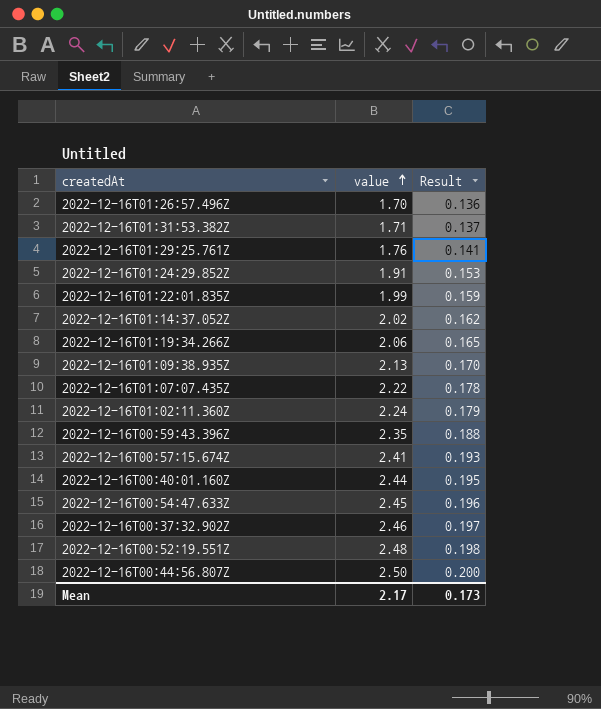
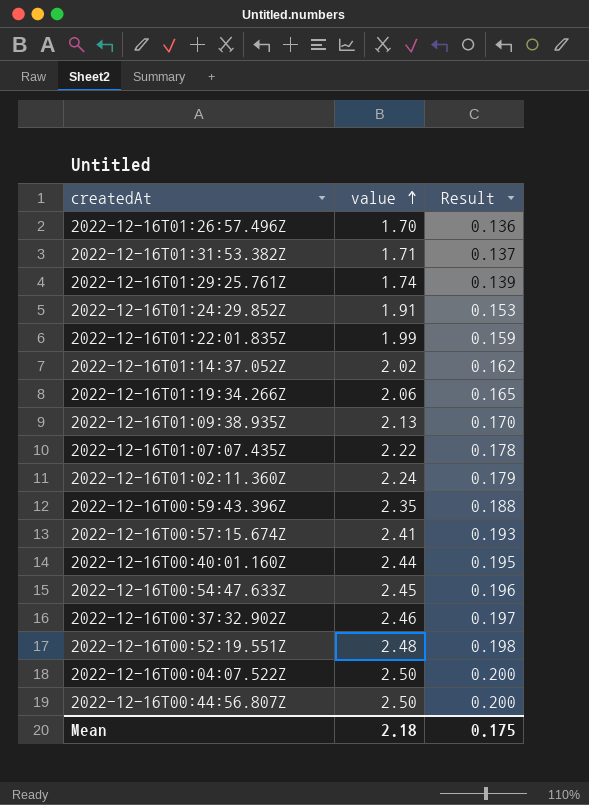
2022-12-16T01:29:25.761Z | value: 1.76 -> 1.74
2022-12-16T01:29:25.761Z | Result: 0.141 -> 0.139
row 2022-12-16T00:04:07.522Z: none -> 2.50 | 0.200
Mean | value: 2.17 -> 2.18
Mean | Result: 0.173 -> 0.175

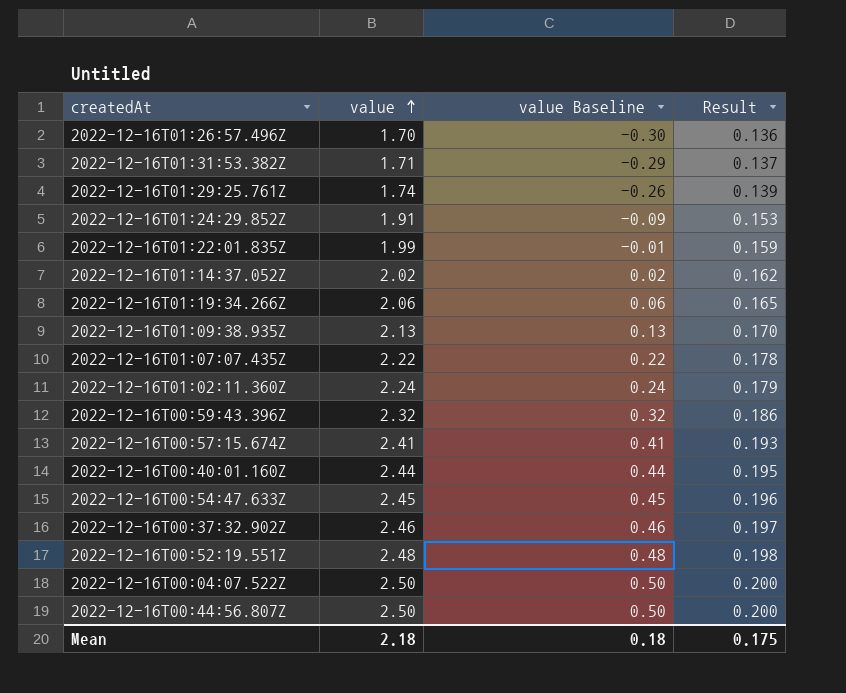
column value Baseline | formula: none -> [value] - 2
2022-12-16T00:59:43.396Z | value: 2.35 -> 2.32
2022-12-16T00:59:43.396Z | Result: 0.188 -> 0.186

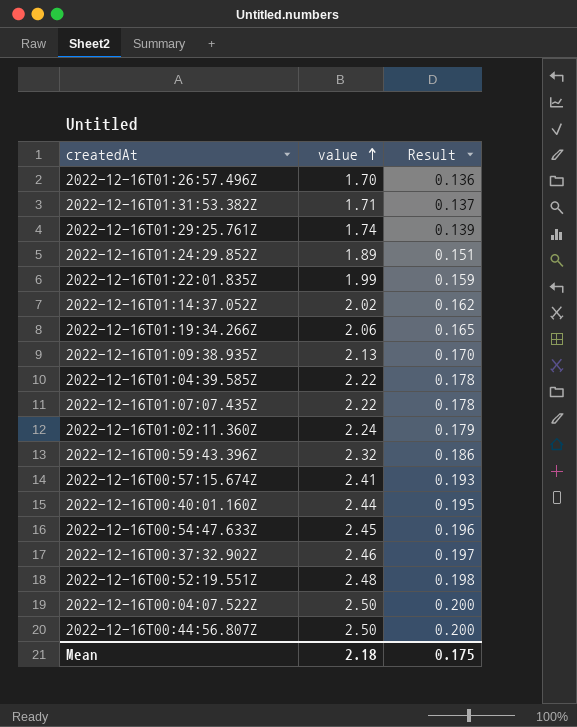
column value Baseline | formula: [value] - 2 -> none
2022-12-16T01:24:29.852Z | value: 1.91 -> 1.89
2022-12-16T01:24:29.852Z | Result: 0.153 -> 0.151
row 2022-12-16T01:04:39.585Z: none -> 2.22 | 0.178

